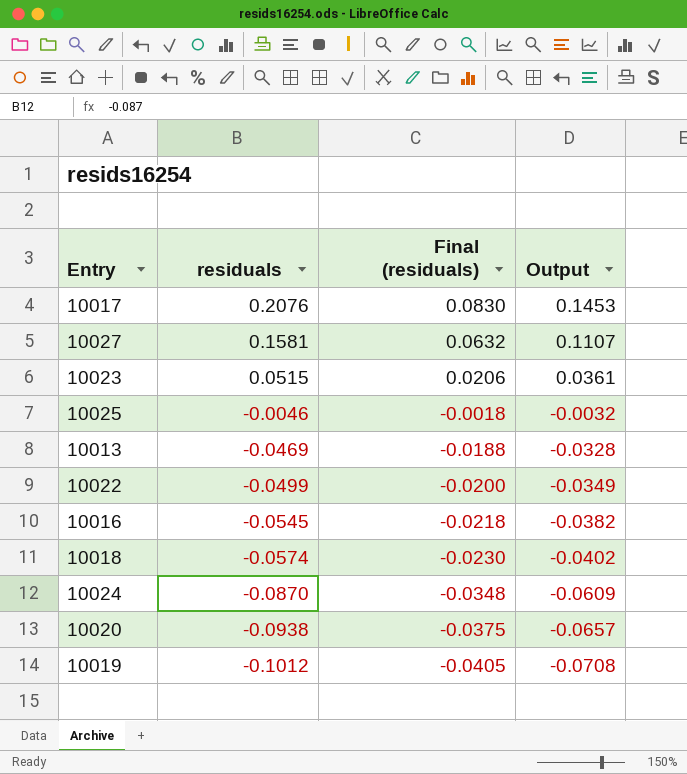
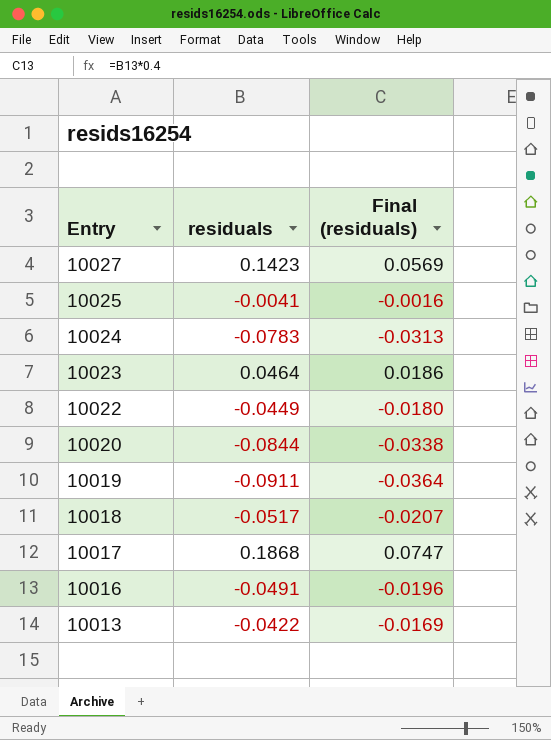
row order: residuals descending -> Entry descending
column Output | formula: [residuals] * 0.7 -> none
10027 | residuals: 0.1581 -> 0.1423
10027 | Final (residuals): 0.0632 -> 0.0569
10025 | residuals: -0.0046 -> -0.0041
10025 | Final (residuals): -0.0018 -> -0.0016
10024 | residuals: -0.0870 -> -0.0783
10024 | Final (residuals): -0.0348 -> -0.0313
10023 | residuals: 0.0515 -> 0.0464
10023 | Final (residuals): 0.0206 -> 0.0186
10022 | residuals: -0.0499 -> -0.0449
10022 | Final (residuals): -0.0200 -> -0.0180
10020 | residuals: -0.0938 -> -0.0844
10020 | Final (residuals): -0.0375 -> -0.0338
10019 | residuals: -0.1012 -> -0.0911
10019 | Final (residuals): -0.0405 -> -0.0364
10018 | residuals: -0.0574 -> -0.0517
10018 | Final (residuals): -0.0230 -> -0.0207
10017 | residuals: 0.2076 -> 0.1868
10017 | Final (residuals): 0.0830 -> 0.0747
10016 | residuals: -0.0545 -> -0.0491
10016 | Final (residuals): -0.0218 -> -0.0196
10013 | residuals: -0.0469 -> -0.0422
10013 | Final (residuals): -0.0188 -> -0.0169

